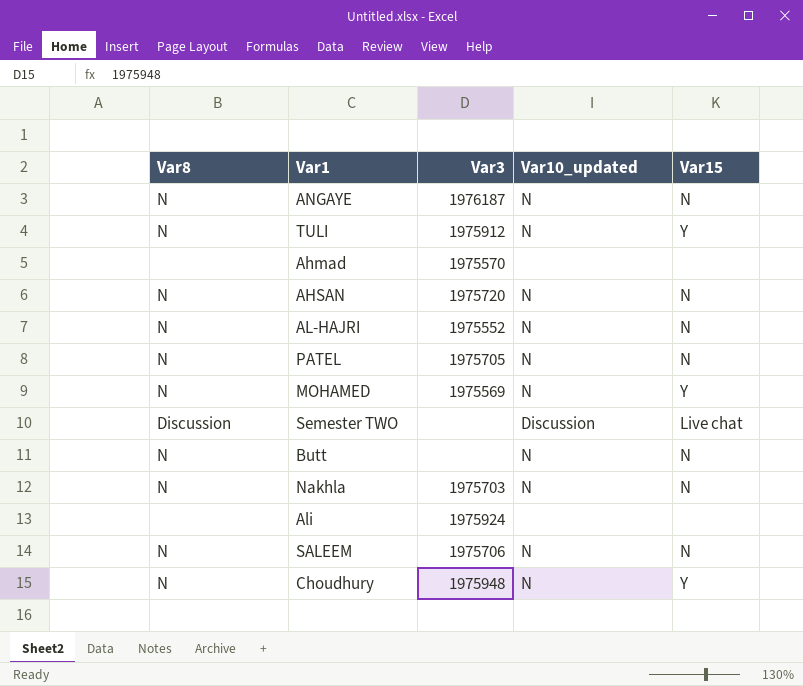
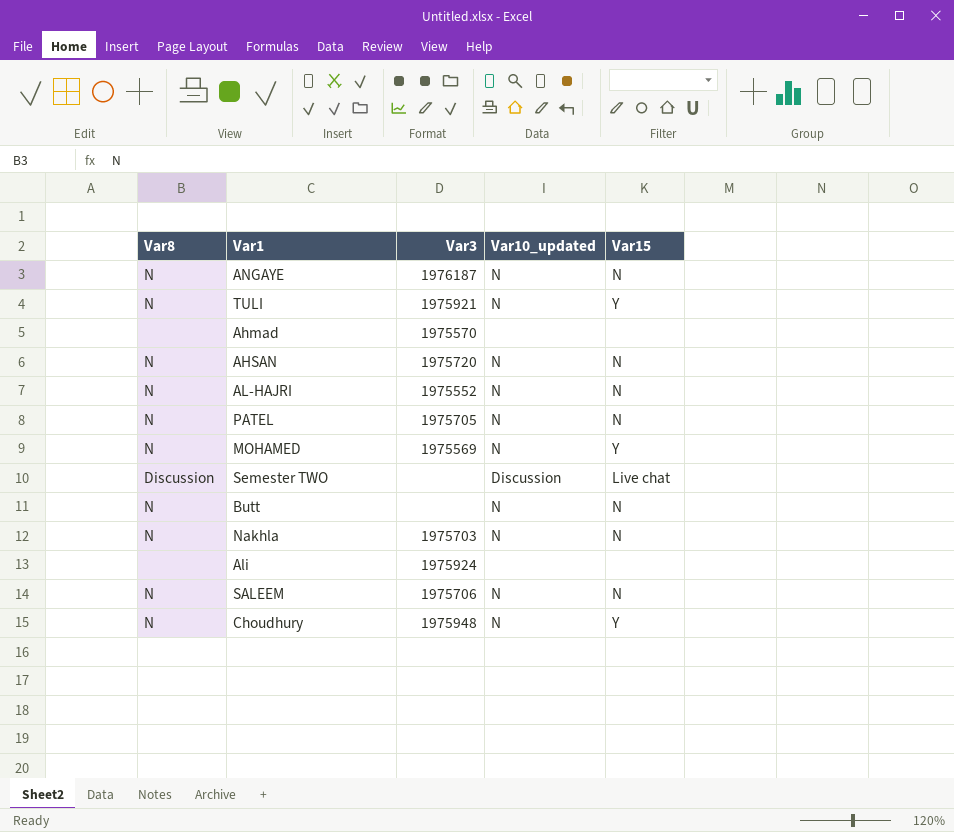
TULI | Var3: 1975912 -> 1975921

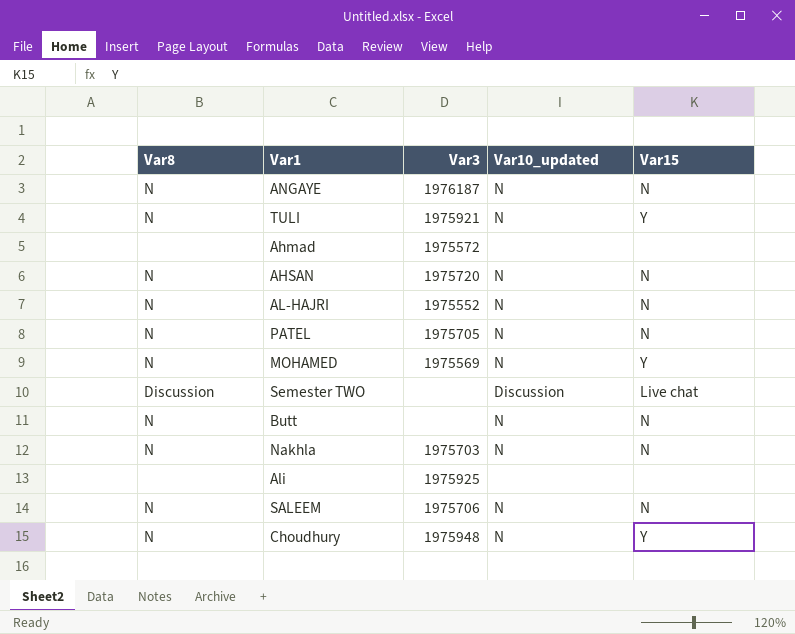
Ahmad | Var3: 1975570 -> 1975572
Ali | Var3: 1975924 -> 1975925

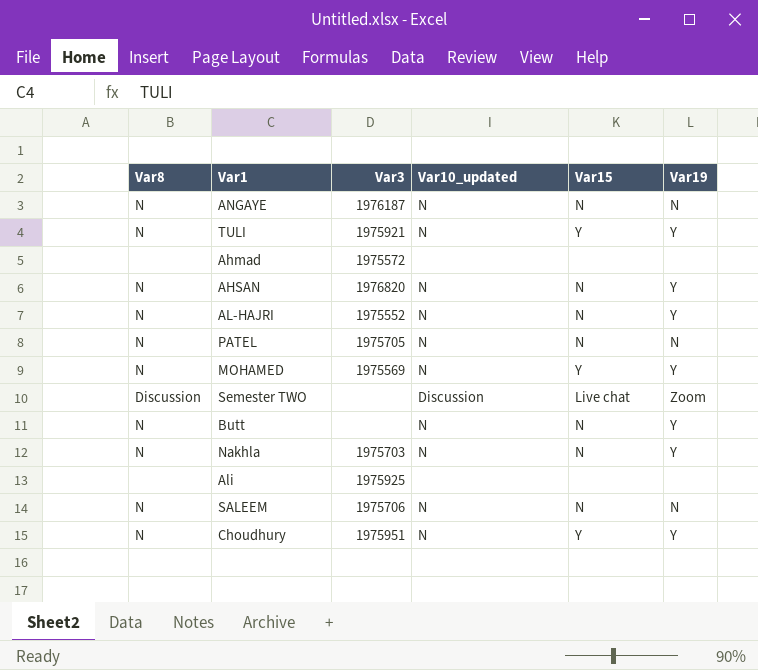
column Var19 | position: none -> 6
AHSAN | Var3: 1975720 -> 1976820
Choudhury | Var3: 1975948 -> 1975951

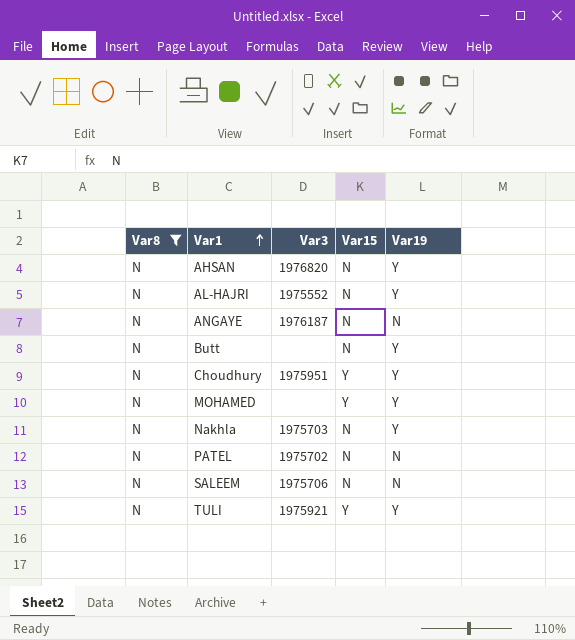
filter: none -> Var8 = N
row order: none -> Var1 ascending
column Var10_updated | position: 4 -> none
MOHAMED | Var3: 1975569 -> none
PATEL | Var3: 1975705 -> 1975702

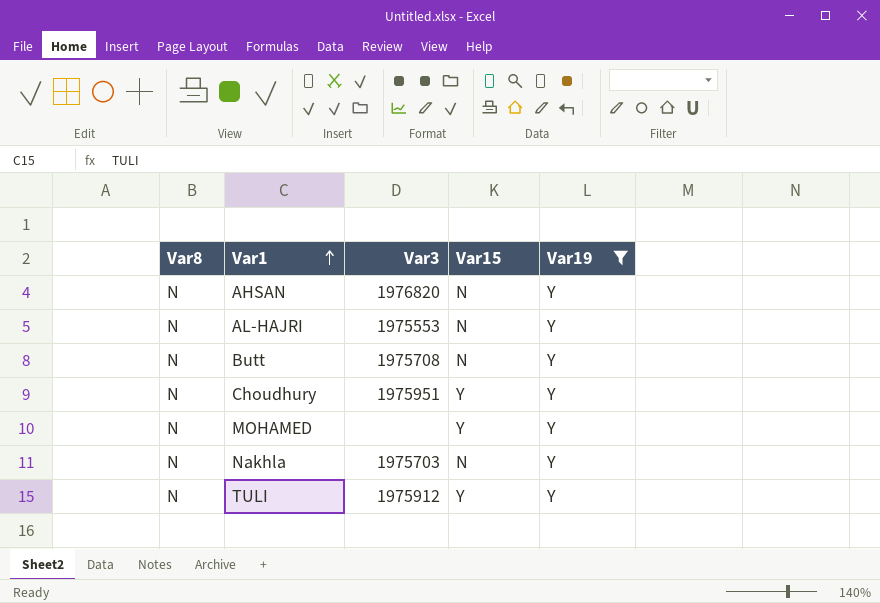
filter: Var8 = N -> Var19 = Y
AL-HAJRI | Var3: 1975552 -> 1975553
Butt | Var3: none -> 1975708
TULI | Var3: 1975921 -> 1975912

